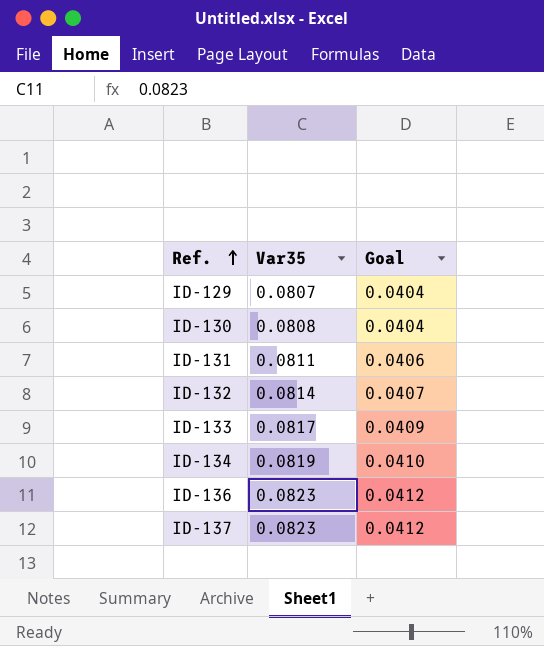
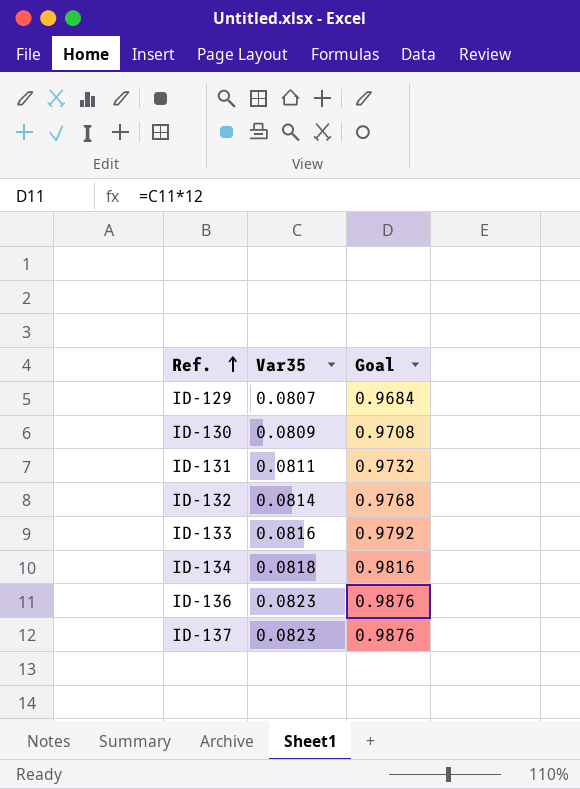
column Goal | formula: [Var35] * 0.5 -> [Var35] * 12
ID-130 | Var35: 0.0808 -> 0.0809
ID-133 | Var35: 0.0817 -> 0.0816
ID-134 | Var35: 0.0819 -> 0.0818

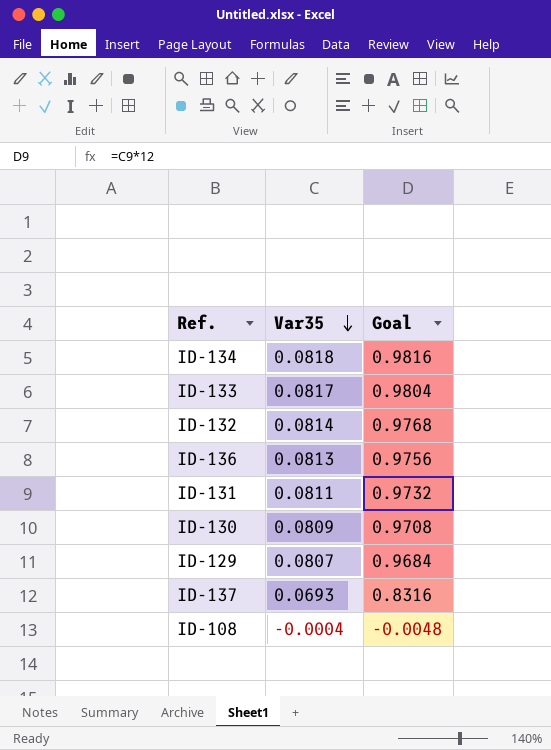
row order: Ref. ascending -> Var35 descending
ID-133 | Var35: 0.0816 -> 0.0817
ID-133 | Goal: 0.9792 -> 0.9804
ID-136 | Var35: 0.0823 -> 0.0813
ID-136 | Goal: 0.9876 -> 0.9756
ID-137 | Var35: 0.0823 -> 0.0693
ID-137 | Goal: 0.9876 -> 0.8316
row ID-108: none -> -0.0004 | -0.0048

